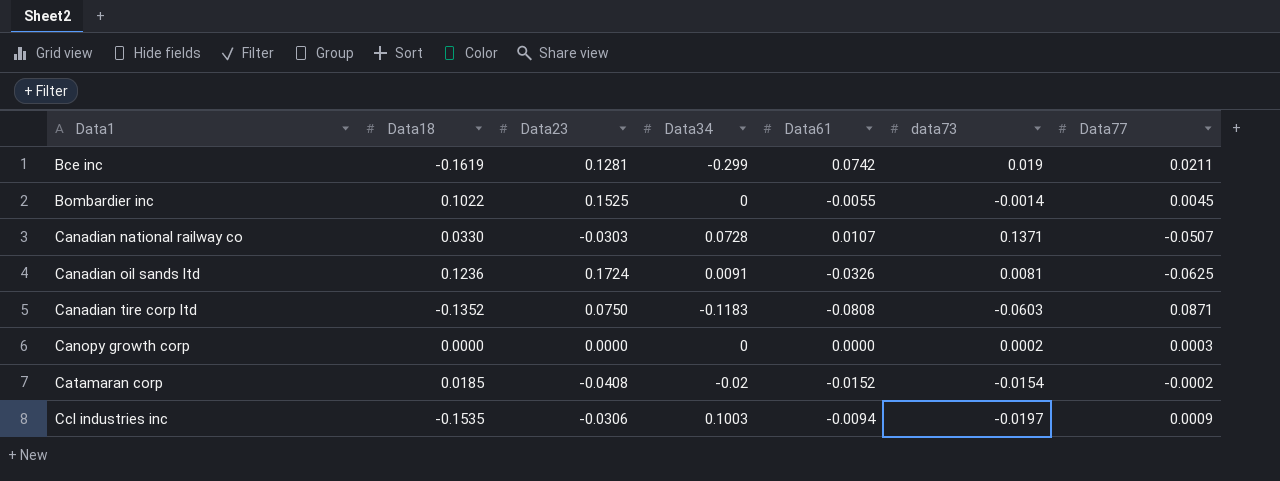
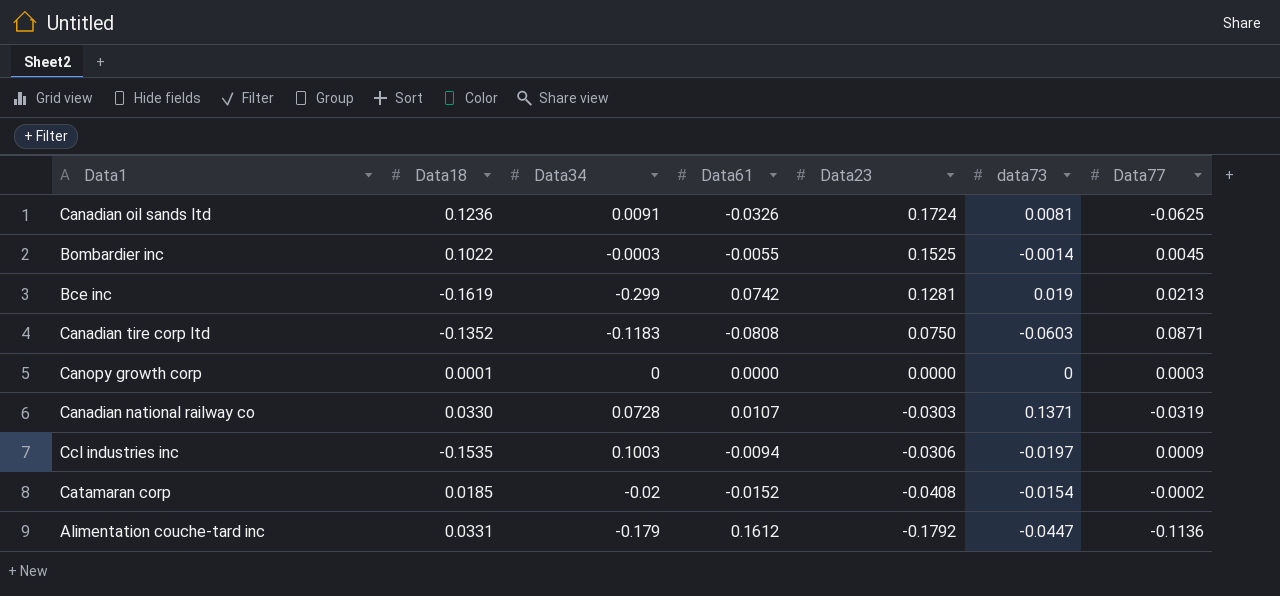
row order: Data1 ascending -> Data23 descending
column Data23 | position: 3 -> 5
Bombardier inc | Data34: 0 -> -0.0003
Bce inc | Data77: 0.0211 -> 0.0213
Canopy growth corp | Data18: 0.0000 -> 0.0001
Canopy growth corp | data73: 0.0002 -> 0
Canadian national railway co | Data77: -0.0507 -> -0.0319
row Alimentation couche-tard inc: none -> 0.0331 | -0.179 | 0.1612 | -0.1792 | -0.0447 | -0.1136

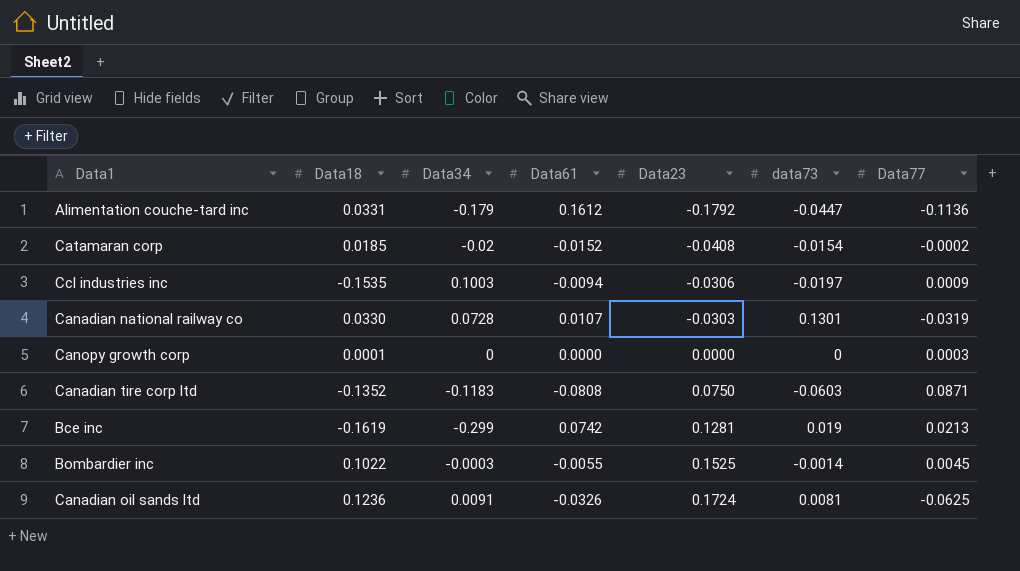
row order: Data23 descending -> Data23 ascending
Canadian national railway co | data73: 0.1371 -> 0.1301

